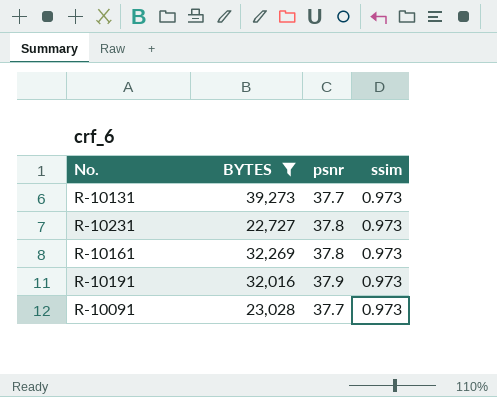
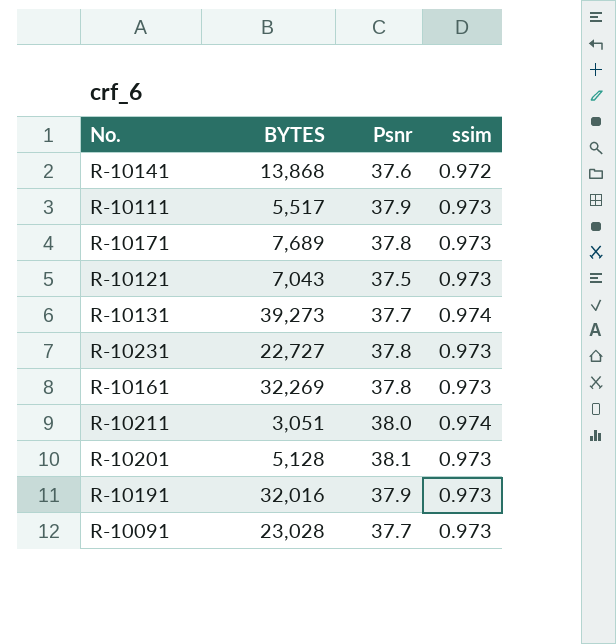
filter: BYTES >= 22,727 -> none
column name: psnr -> Psnr
R-10131 | ssim: 0.973 -> 0.974

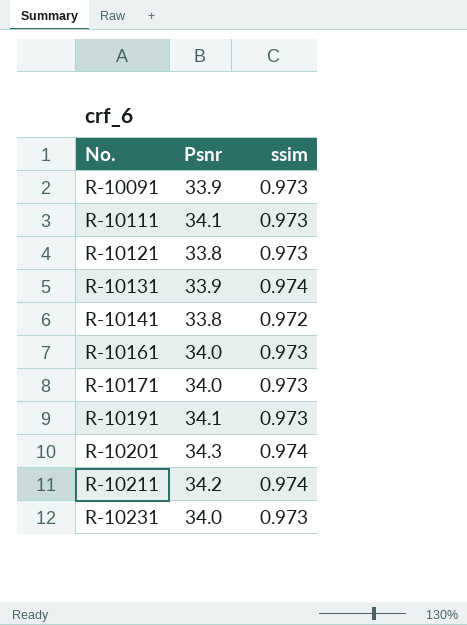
row order: none -> No. ascending
column BYTES | position: 2 -> none
R-10091 | Psnr: 37.7 -> 33.9
R-10111 | Psnr: 37.9 -> 34.1
R-10121 | Psnr: 37.5 -> 33.8
R-10131 | Psnr: 37.7 -> 33.9
R-10141 | Psnr: 37.6 -> 33.8
R-10161 | Psnr: 37.8 -> 34.0
R-10171 | Psnr: 37.8 -> 34.0
R-10191 | Psnr: 37.9 -> 34.1
R-10201 | Psnr: 38.1 -> 34.3
R-10201 | ssim: 0.973 -> 0.974
R-10211 | Psnr: 38.0 -> 34.2
R-10231 | Psnr: 37.8 -> 34.0

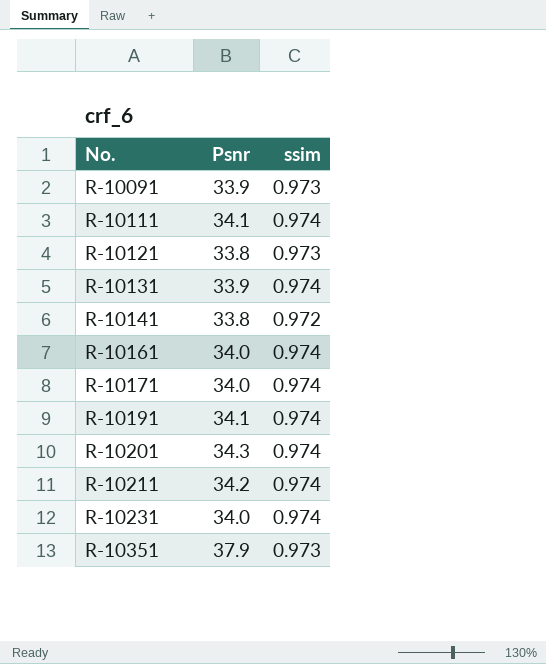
R-10111 | ssim: 0.973 -> 0.974
R-10161 | ssim: 0.973 -> 0.974
R-10171 | ssim: 0.973 -> 0.974
R-10191 | ssim: 0.973 -> 0.974
R-10231 | ssim: 0.973 -> 0.974
row R-10351: none -> 37.9 | 0.973

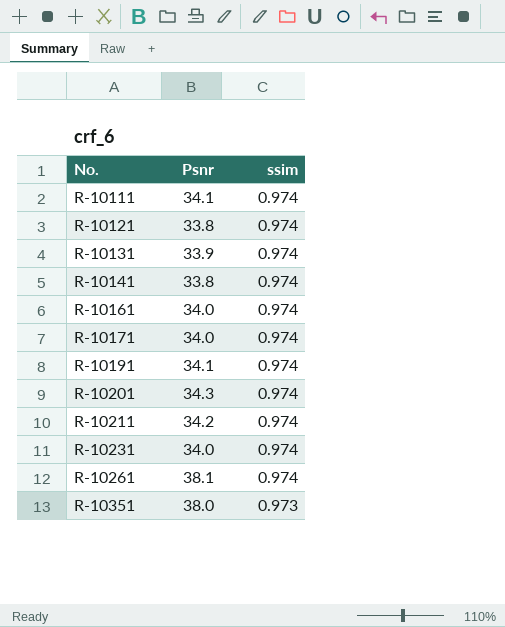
row R-10091: 33.9 | 0.973 -> none
R-10121 | ssim: 0.973 -> 0.974
R-10141 | ssim: 0.972 -> 0.974
row R-10261: none -> 38.1 | 0.974
R-10351 | Psnr: 37.9 -> 38.0

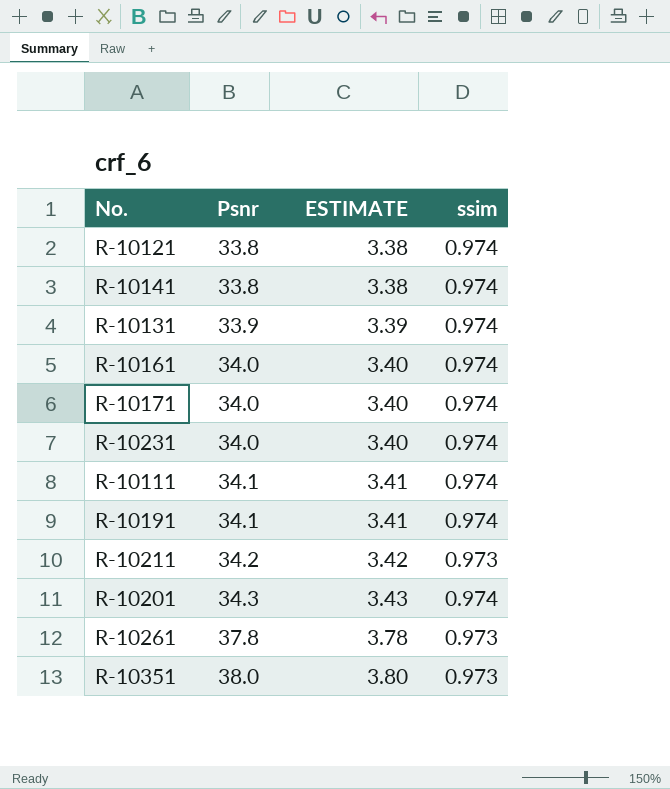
row order: No. ascending -> Psnr ascending
column ESTIMATE | formula: none -> [Psnr] * 0.1
R-10211 | ssim: 0.974 -> 0.973
R-10261 | Psnr: 38.1 -> 37.8
R-10261 | ssim: 0.974 -> 0.973

